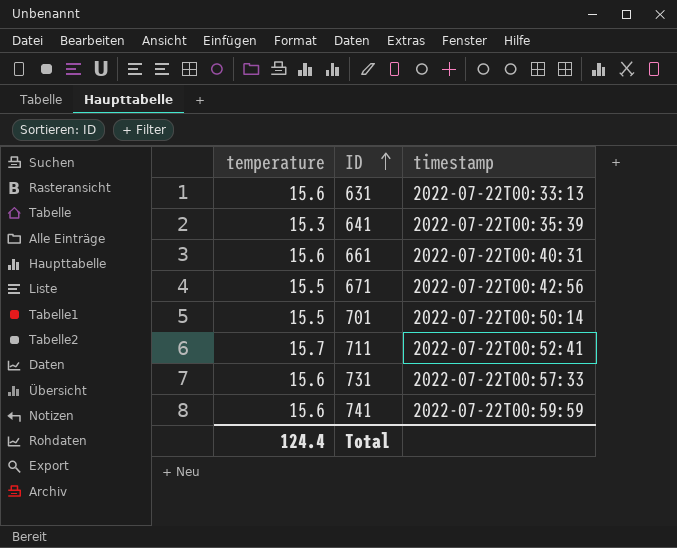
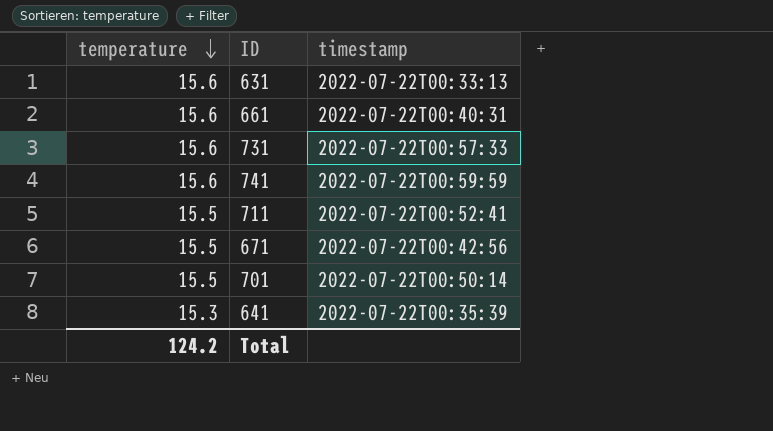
row order: ID ascending -> temperature descending
711 | temperature: 15.7 -> 15.5
Total | temperature: 124.4 -> 124.2

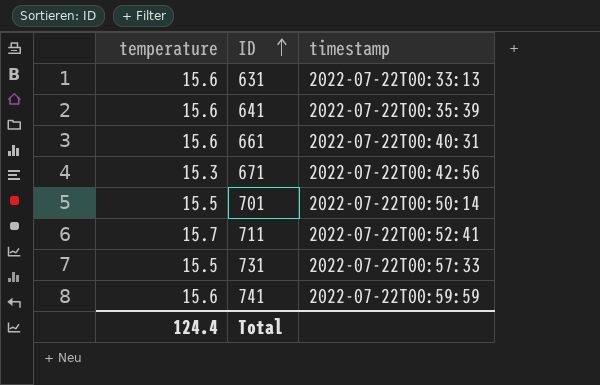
row order: temperature descending -> ID ascending
641 | temperature: 15.3 -> 15.6
671 | temperature: 15.5 -> 15.3
711 | temperature: 15.5 -> 15.7
731 | temperature: 15.6 -> 15.5
Total | temperature: 124.2 -> 124.4

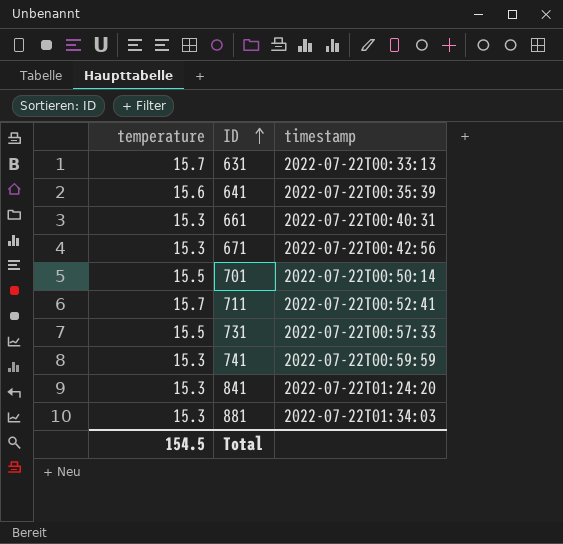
631 | temperature: 15.6 -> 15.7
661 | temperature: 15.6 -> 15.3
741 | temperature: 15.6 -> 15.3
row 841: none -> 15.3 | 2022-07-22T01:24:20
row 881: none -> 15.3 | 2022-07-22T01:34:03
Total | temperature: 124.4 -> 154.5

